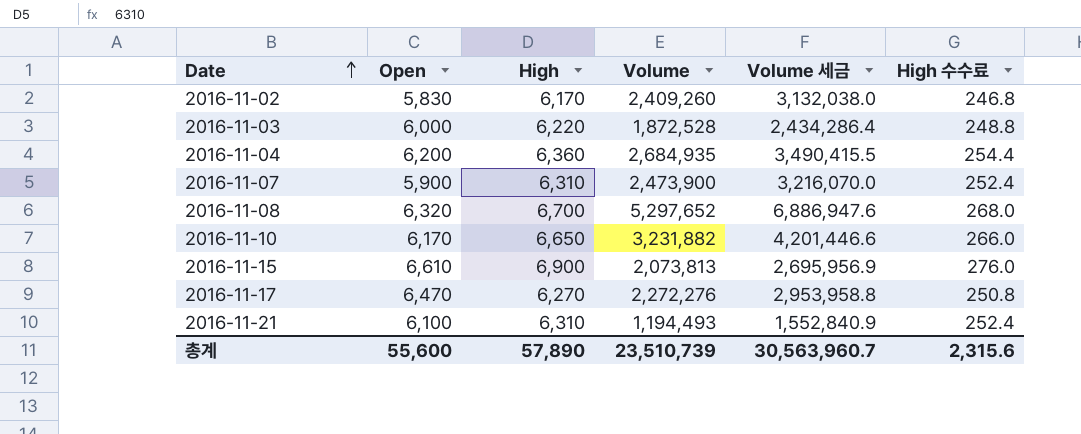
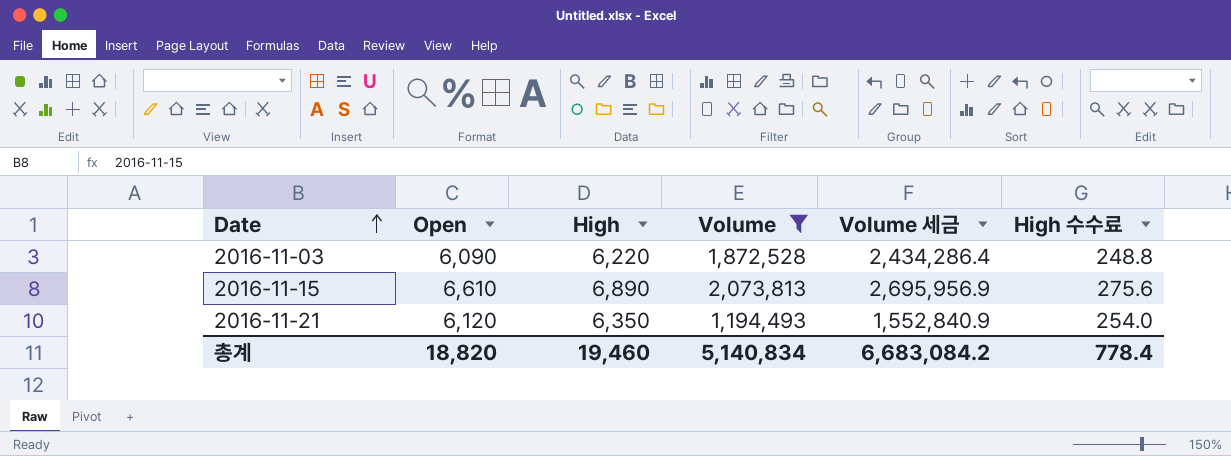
filter: none -> Volume <= 2,073,813
2016-11-03 | Open: 6,000 -> 6,090
2016-11-15 | High: 6,900 -> 6,890
2016-11-15 | High 수수료: 276.0 -> 275.6
2016-11-21 | Open: 6,100 -> 6,120
2016-11-21 | High: 6,310 -> 6,350
2016-11-21 | High 수수료: 252.4 -> 254.0
총계 | Open: 55,600 -> 18,820
총계 | High: 57,890 -> 19,460
총계 | Volume: 23,510,739 -> 5,140,834
총계 | Volume 세금: 30,563,960.7 -> 6,683,084.2
총계 | High 수수료: 2,315.6 -> 778.4

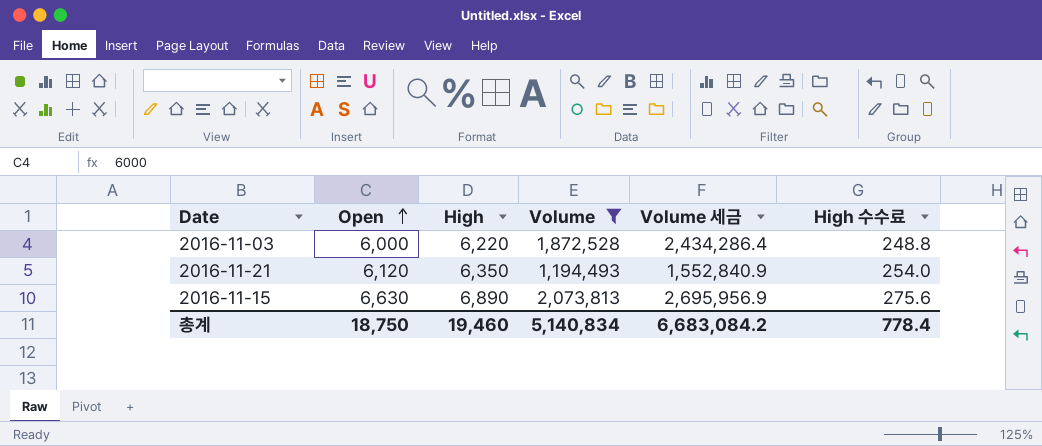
row order: Date ascending -> Open ascending
2016-11-03 | Open: 6,090 -> 6,000
2016-11-15 | Open: 6,610 -> 6,630
총계 | Open: 18,820 -> 18,750

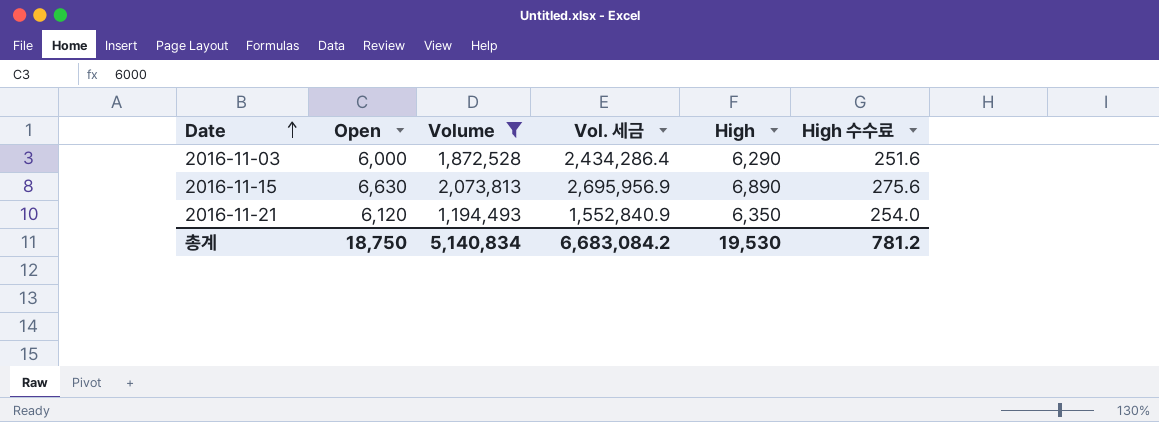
row order: Open ascending -> Date ascending
column name: Volume 세금 -> Vol. 세금
column High | position: 3 -> 5
2016-11-03 | High: 6,220 -> 6,290
2016-11-03 | High 수수료: 248.8 -> 251.6
총계 | High: 19,460 -> 19,530
총계 | High 수수료: 778.4 -> 781.2

